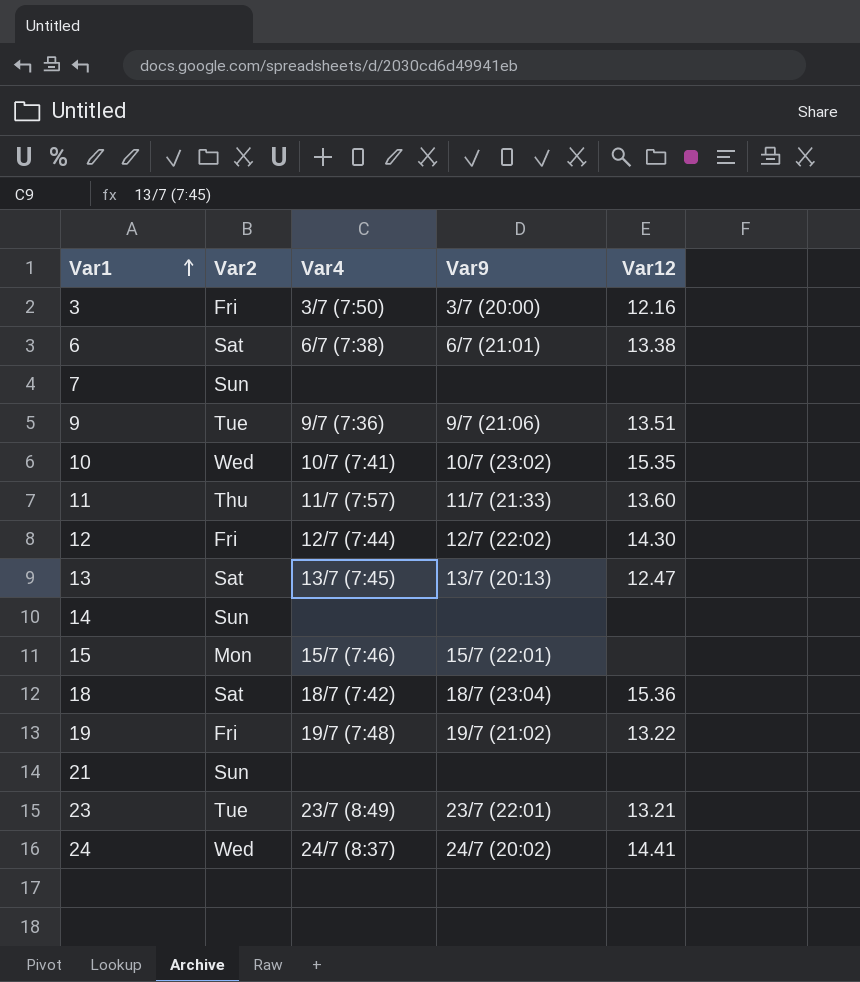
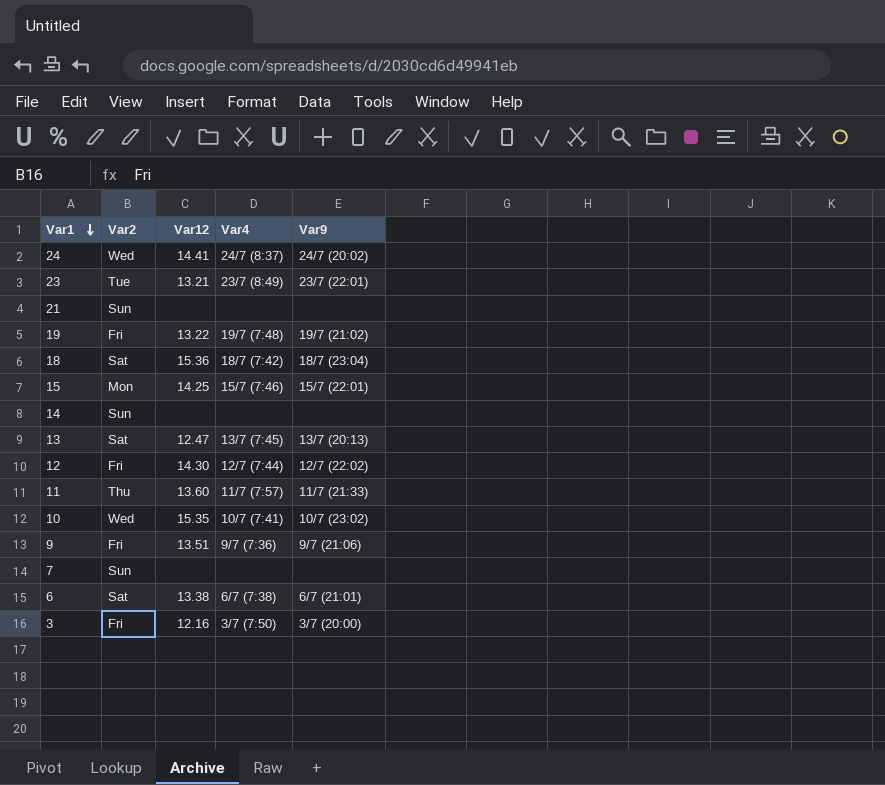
row order: Var1 ascending -> Var1 descending
column Var12 | position: 5 -> 3
15 | Var12: none -> 14.25
9 | Var2: Tue -> Fri

